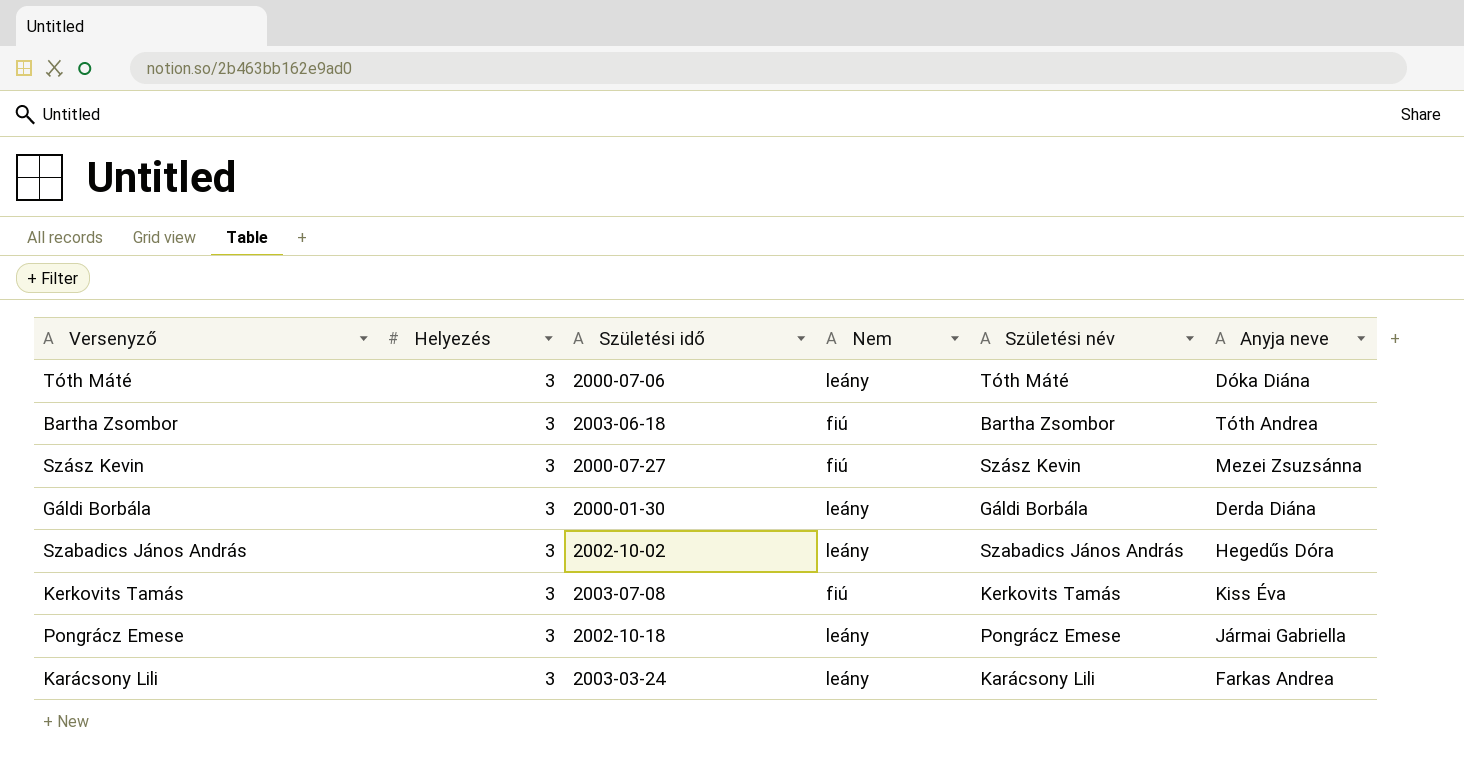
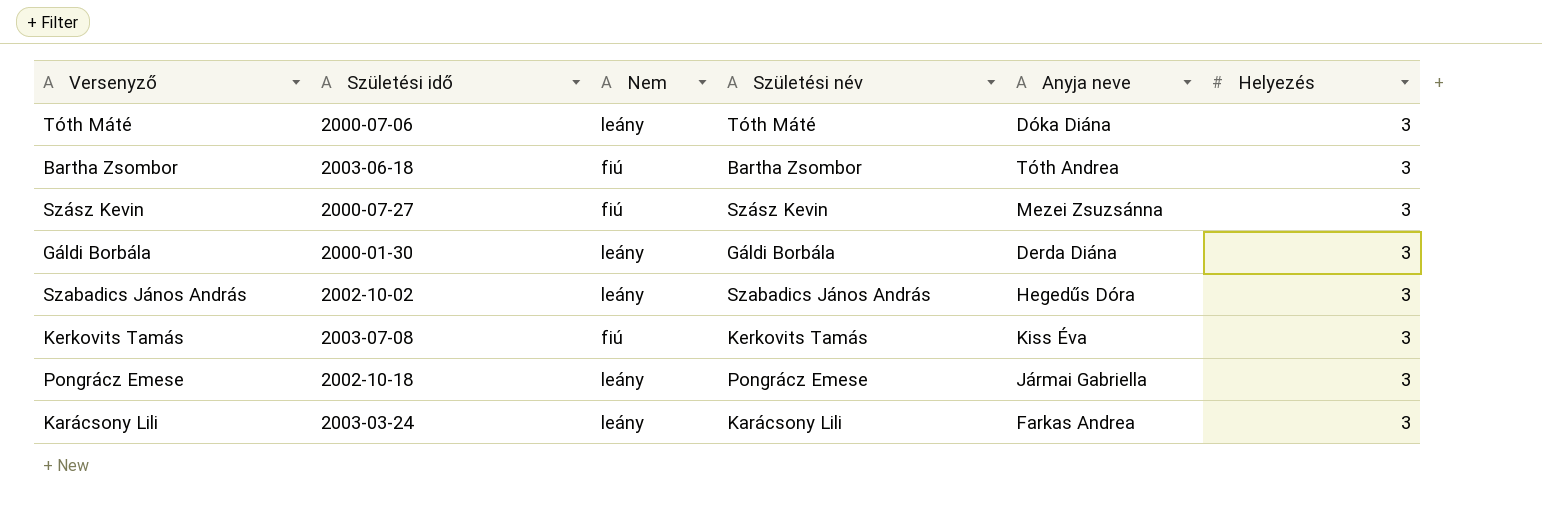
column Helyezés | position: 2 -> 6

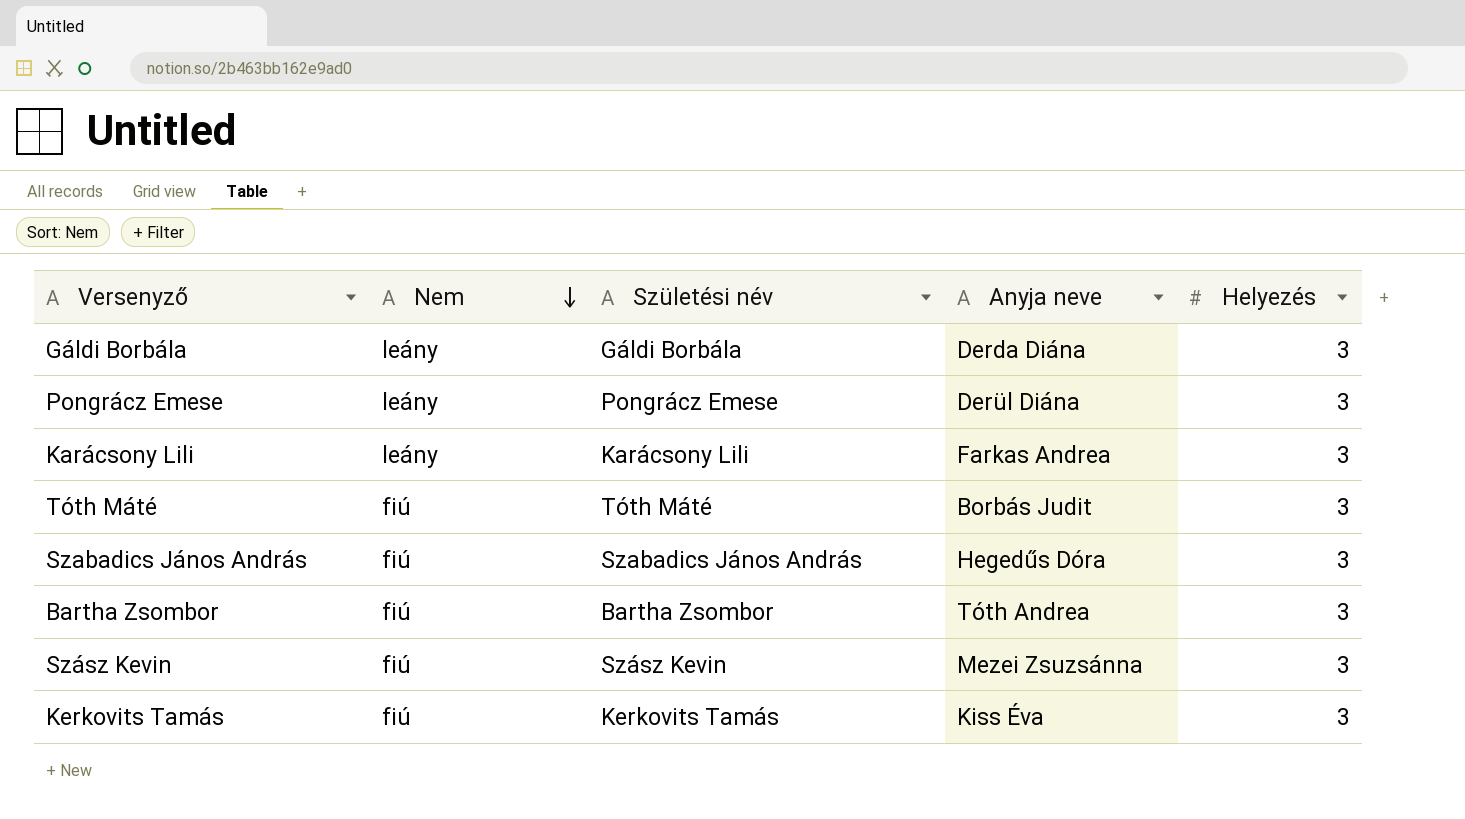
row order: none -> Nem descending
column Születési idő | position: 2 -> none
Pongrácz Emese | Anyja neve: Jármai Gabriella -> Derül Diána
Tóth Máté | Nem: leány -> fiú
Tóth Máté | Anyja neve: Dóka Diána -> Borbás Judit
Szabadics János András | Nem: leány -> fiú

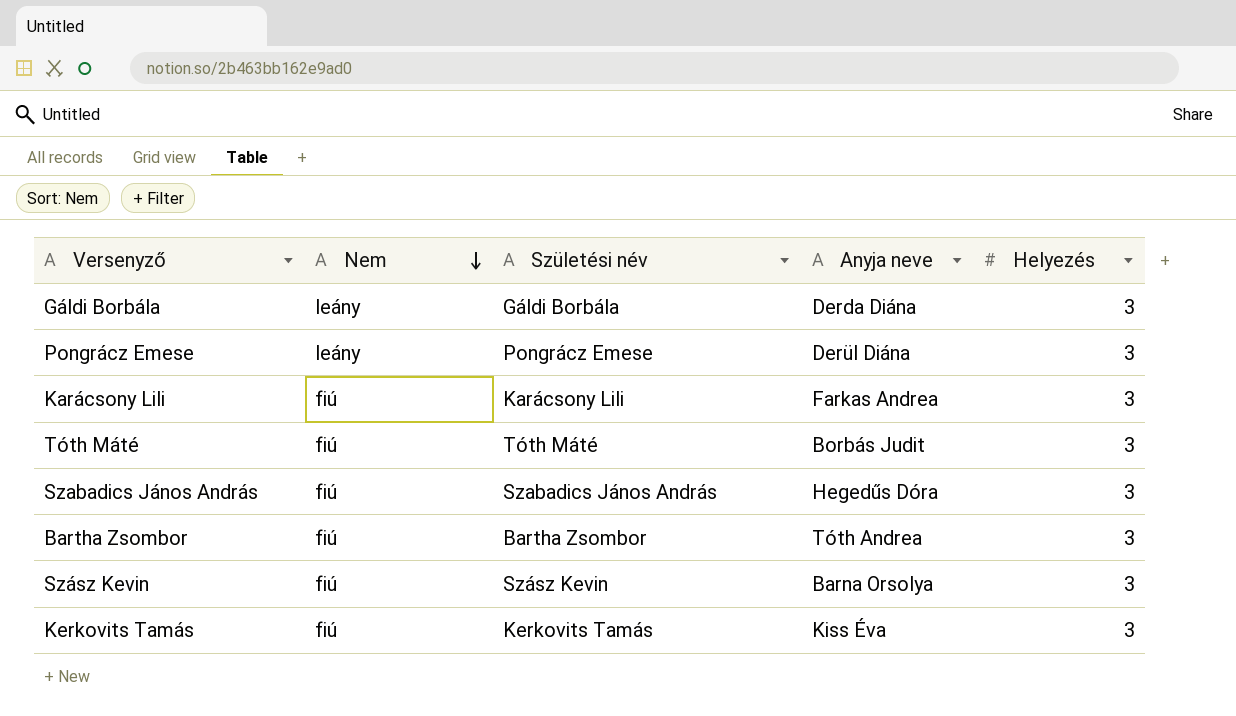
Karácsony Lili | Nem: leány -> fiú
Szász Kevin | Anyja neve: Mezei Zsuzsánna -> Barna Orsolya

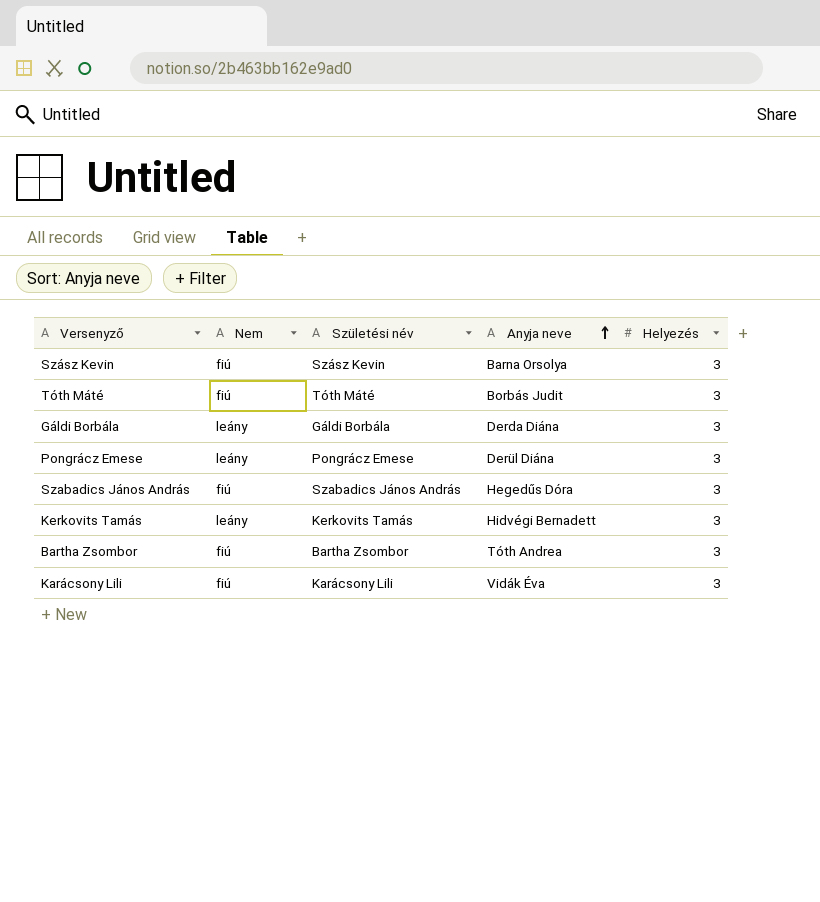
row order: Nem descending -> Anyja neve ascending
Kerkovits Tamás | Nem: fiú -> leány
Kerkovits Tamás | Anyja neve: Kiss Éva -> Hidvégi Bernadett
Karácsony Lili | Anyja neve: Farkas Andrea -> Vidák Éva

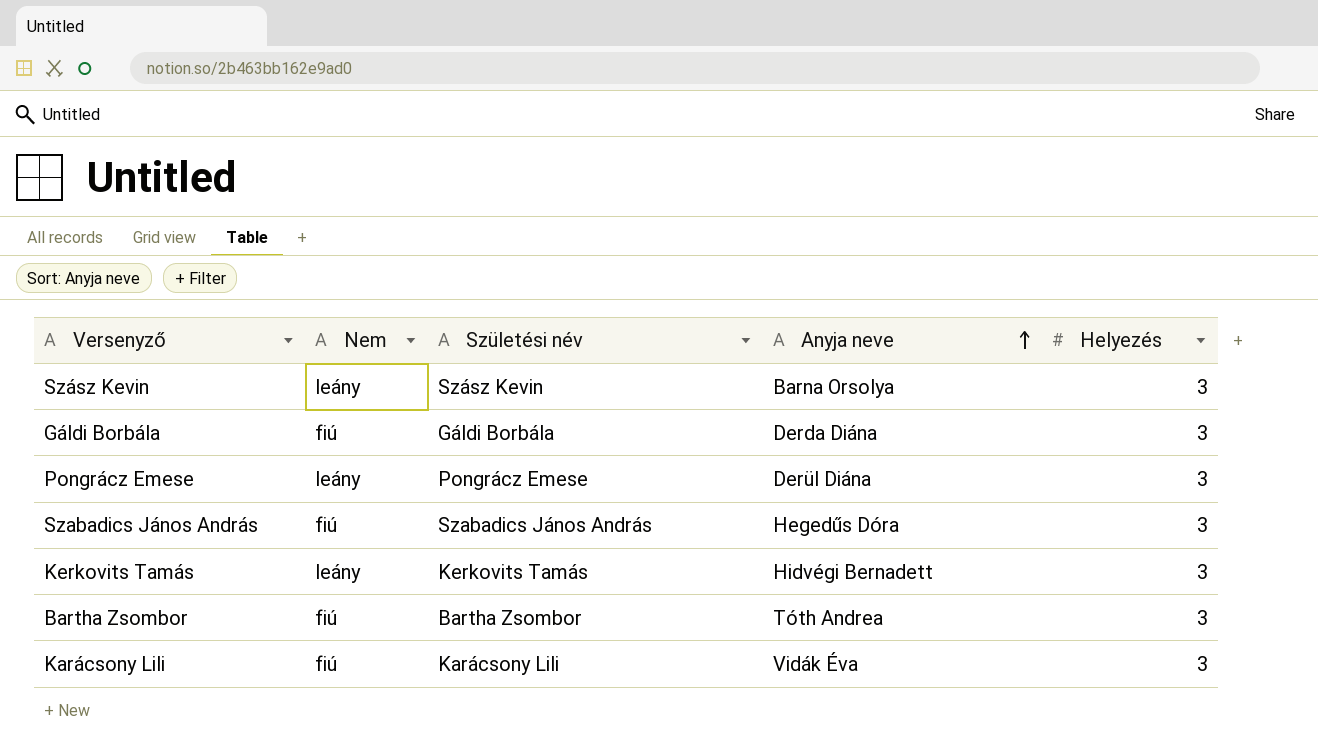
row Tóth Máté: fiú | Tóth Máté | Borbás Judit | 3 -> none
Szász Kevin | Nem: fiú -> leány
Gáldi Borbála | Nem: leány -> fiú

